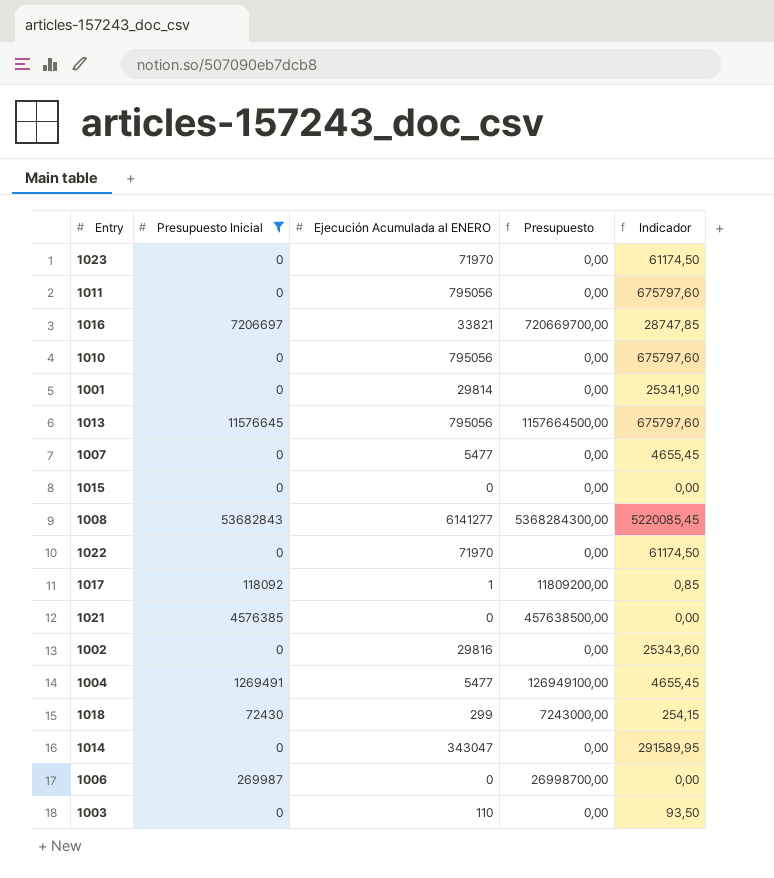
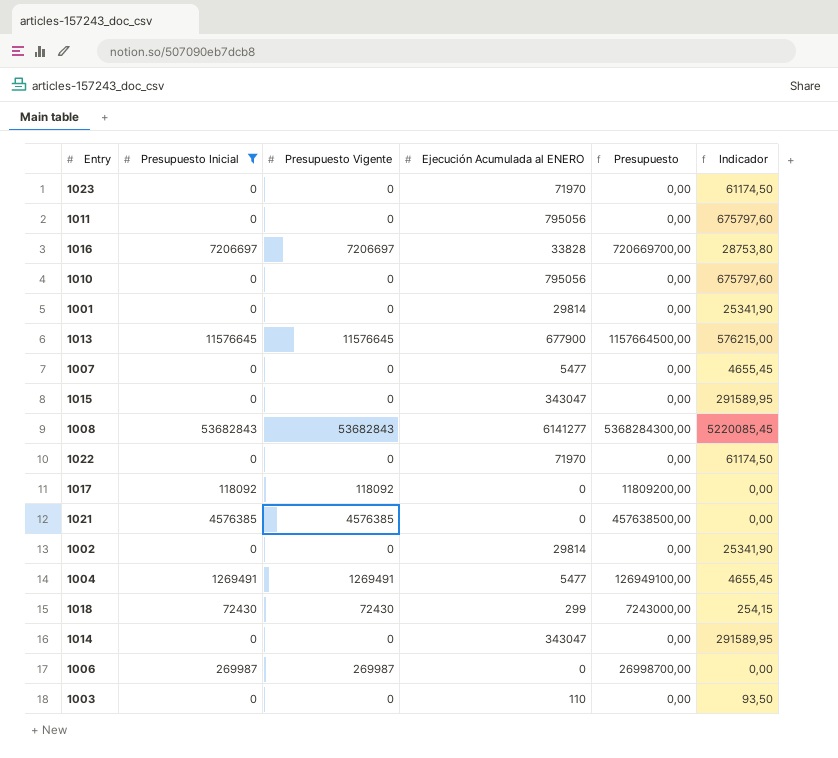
column Presupuesto Vigente | position: none -> 3
1016 | Ejecución Acumulada al ENERO: 33821 -> 33828
1016 | Indicador: 28747,85 -> 28753,80
1013 | Ejecución Acumulada al ENERO: 795056 -> 677900
1013 | Indicador: 675797,60 -> 576215,00
1015 | Ejecución Acumulada al ENERO: 0 -> 343047
1015 | Indicador: 0,00 -> 291589,95
1017 | Ejecución Acumulada al ENERO: 1 -> 0
1017 | Indicador: 0,85 -> 0,00
1002 | Ejecución Acumulada al ENERO: 29816 -> 29814
1002 | Indicador: 25343,60 -> 25341,90

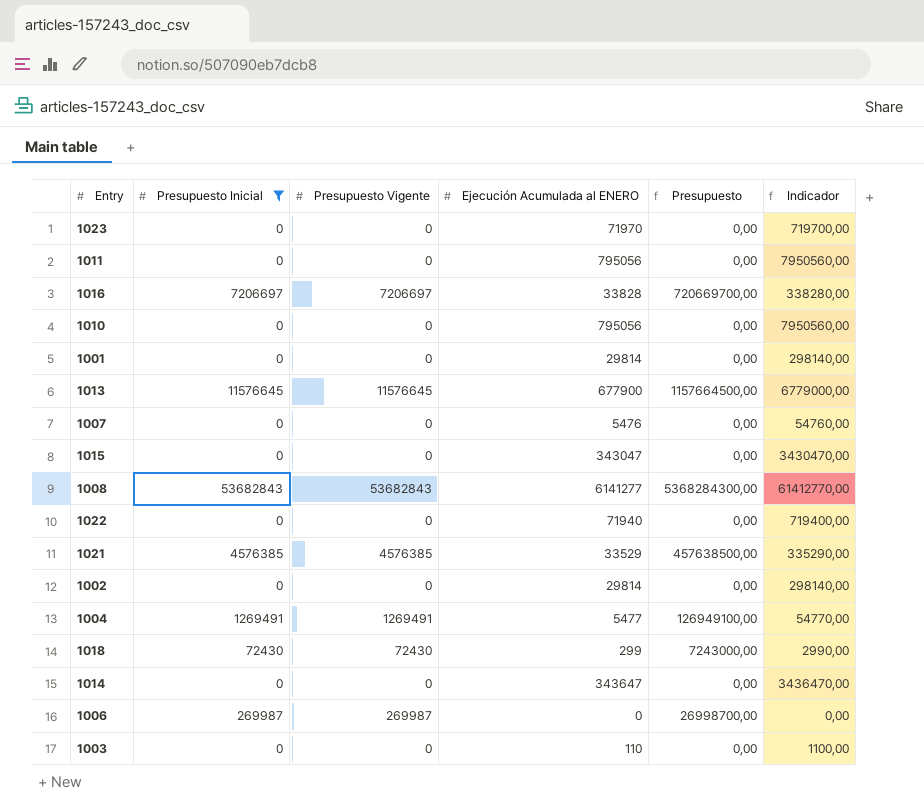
column Indicador | formula: [Ejecución Acumulada al ENERO] * 0,85 -> [Ejecución Acumulada al ENERO] * 10
row 1017: 118092 | 118092 | 0 | 11809200,00 | 0,00 -> none
1007 | Ejecución Acumulada al ENERO: 5477 -> 5476
1022 | Ejecución Acumulada al ENERO: 71970 -> 71940
1021 | Ejecución Acumulada al ENERO: 0 -> 33529
1014 | Ejecución Acumulada al ENERO: 343047 -> 343647

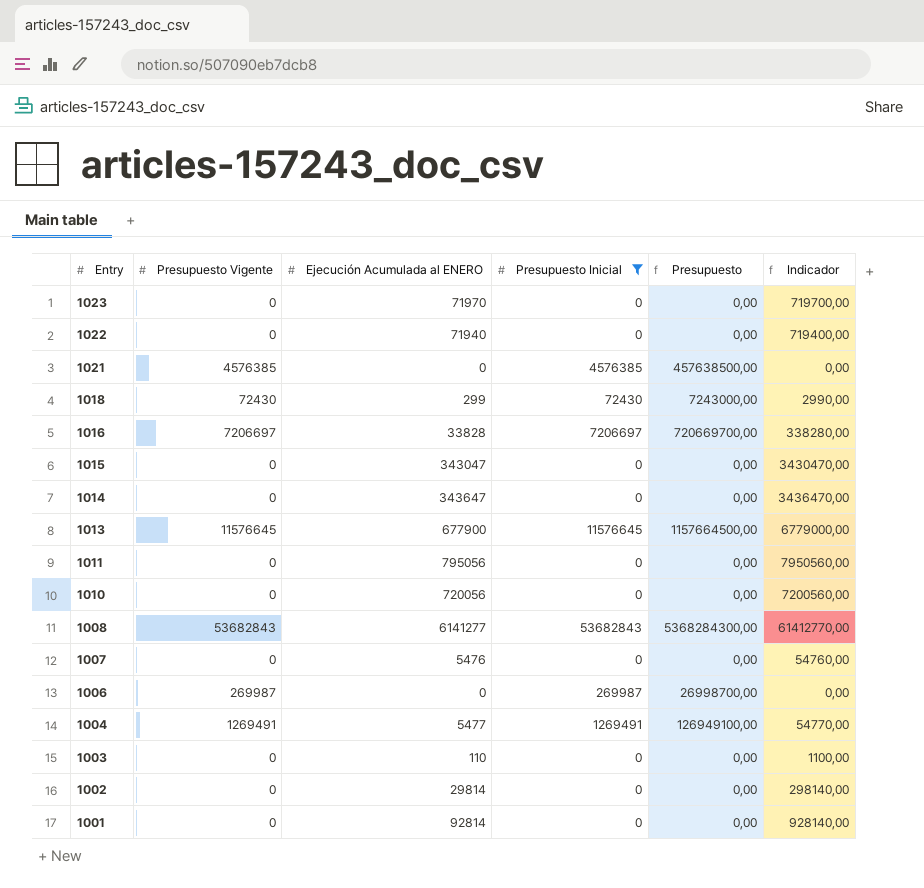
row order: none -> Entry descending
column Presupuesto Inicial | position: 2 -> 4
1021 | Ejecución Acumulada al ENERO: 33529 -> 0
1021 | Indicador: 335290,00 -> 0,00
1010 | Ejecución Acumulada al ENERO: 795056 -> 720056
1010 | Indicador: 7950560,00 -> 7200560,00
1001 | Ejecución Acumulada al ENERO: 29814 -> 92814
1001 | Indicador: 298140,00 -> 928140,00

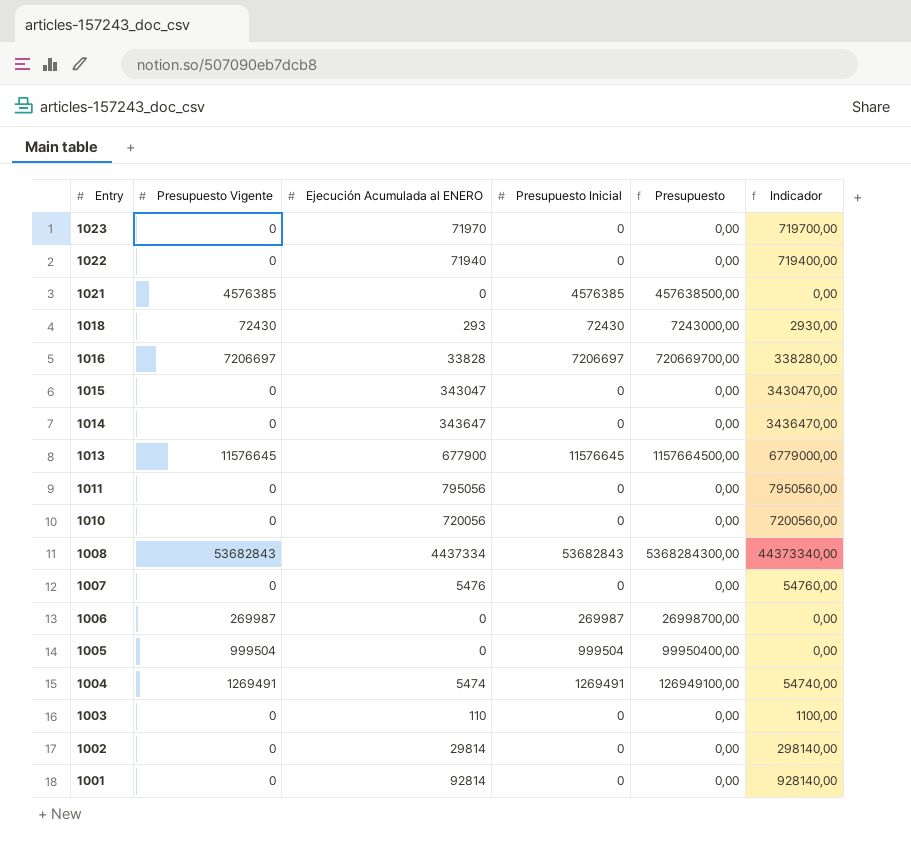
filter: Presupuesto Inicial != 999504 -> none
1018 | Ejecución Acumulada al ENERO: 299 -> 293
1018 | Indicador: 2990,00 -> 2930,00
1008 | Ejecución Acumulada al ENERO: 6141277 -> 4437334
1008 | Indicador: 61412770,00 -> 44373340,00
1004 | Ejecución Acumulada al ENERO: 5477 -> 5474
1004 | Indicador: 54770,00 -> 54740,00

